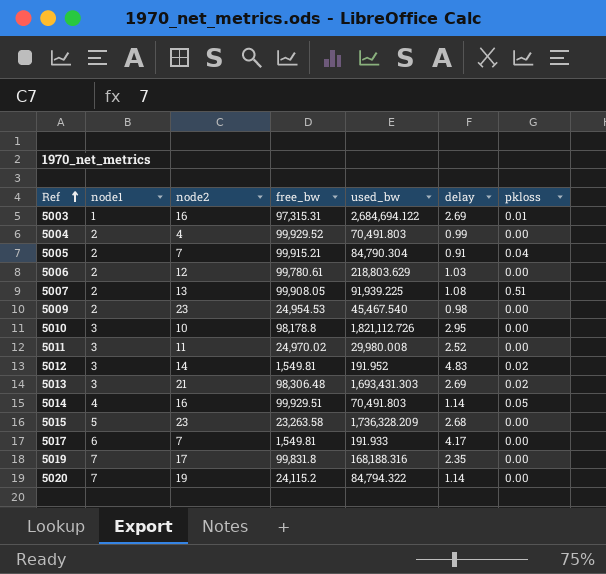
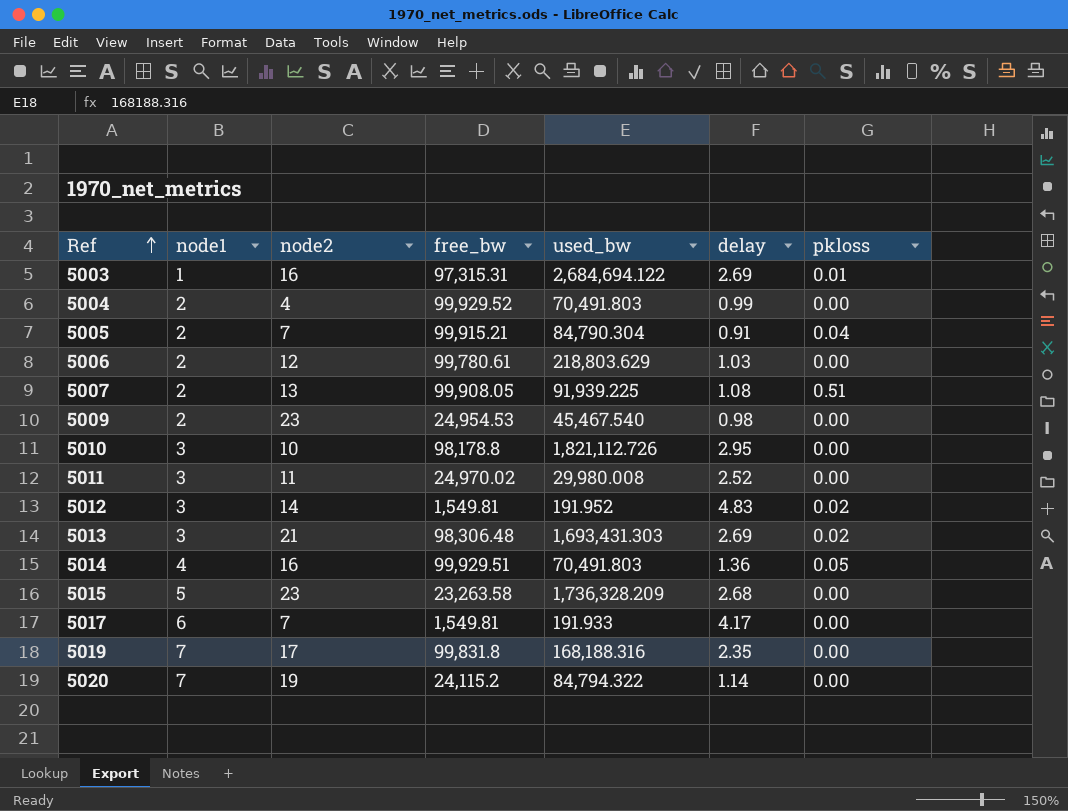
5014 | delay: 1.14 -> 1.36

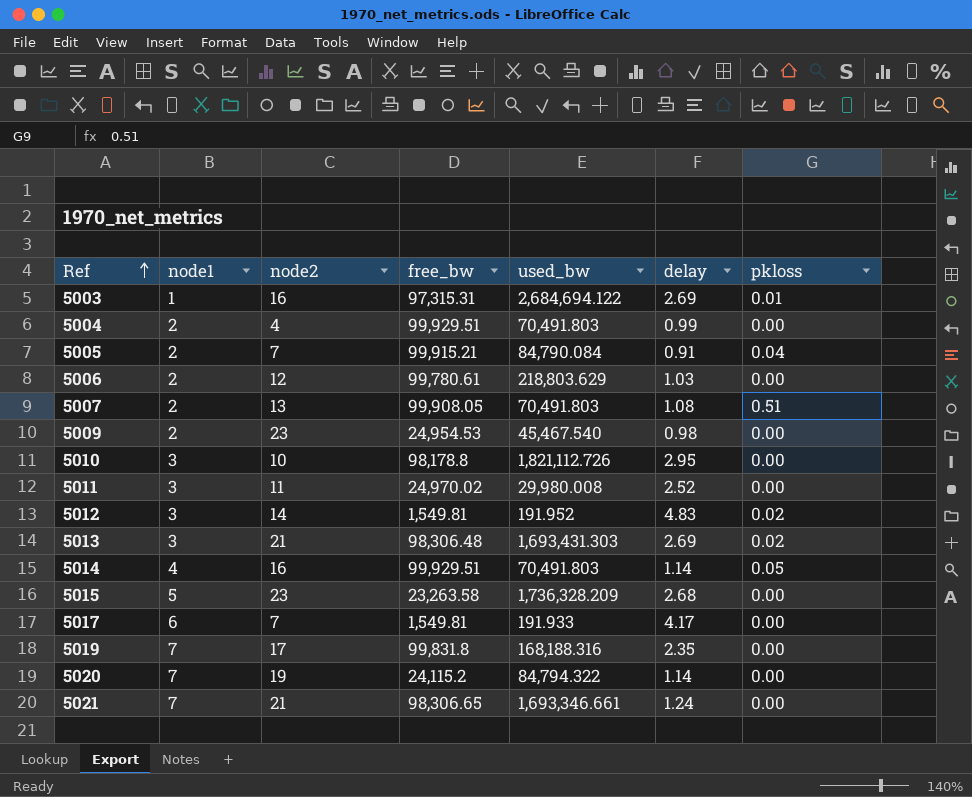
5004 | free_bw: 99,929.52 -> 99,929.51
5005 | used_bw: 84,790.304 -> 84,790.084
5007 | used_bw: 91,939.225 -> 70,491.803
5014 | delay: 1.36 -> 1.14
row 5021: none -> 7 | 21 | 98,306.65 | 1,693,346.661 | 1.24 | 0.00

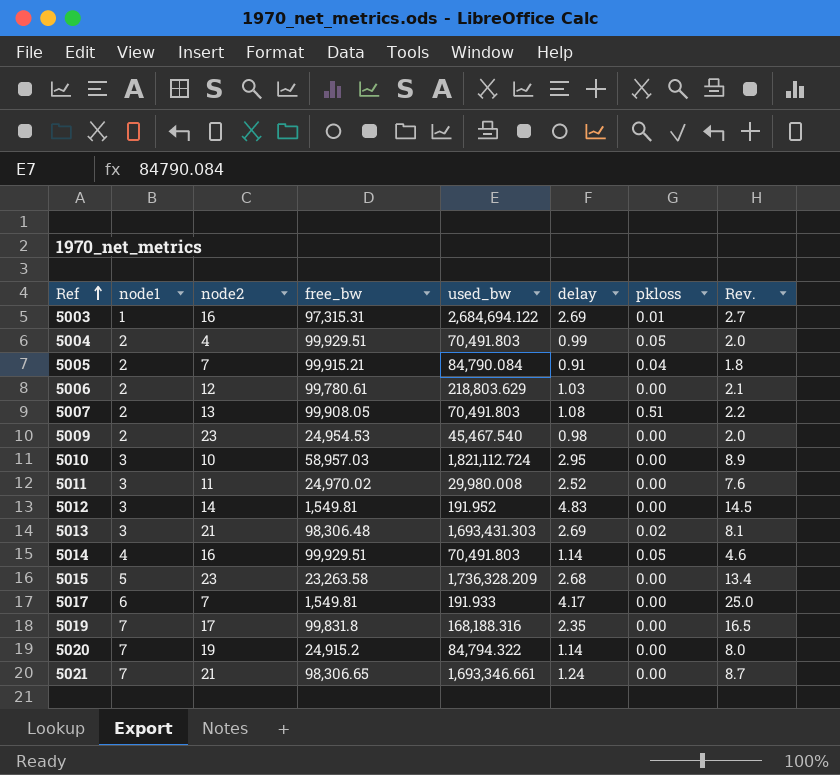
column Rev. | formula: none -> [node1] * [delay]
5004 | pkloss: 0.00 -> 0.05
5010 | free_bw: 98,178.8 -> 58,957.03
5010 | used_bw: 1,821,112.726 -> 1,821,112.724
5012 | pkloss: 0.02 -> 0.00
5020 | free_bw: 24,115.2 -> 24,915.2

